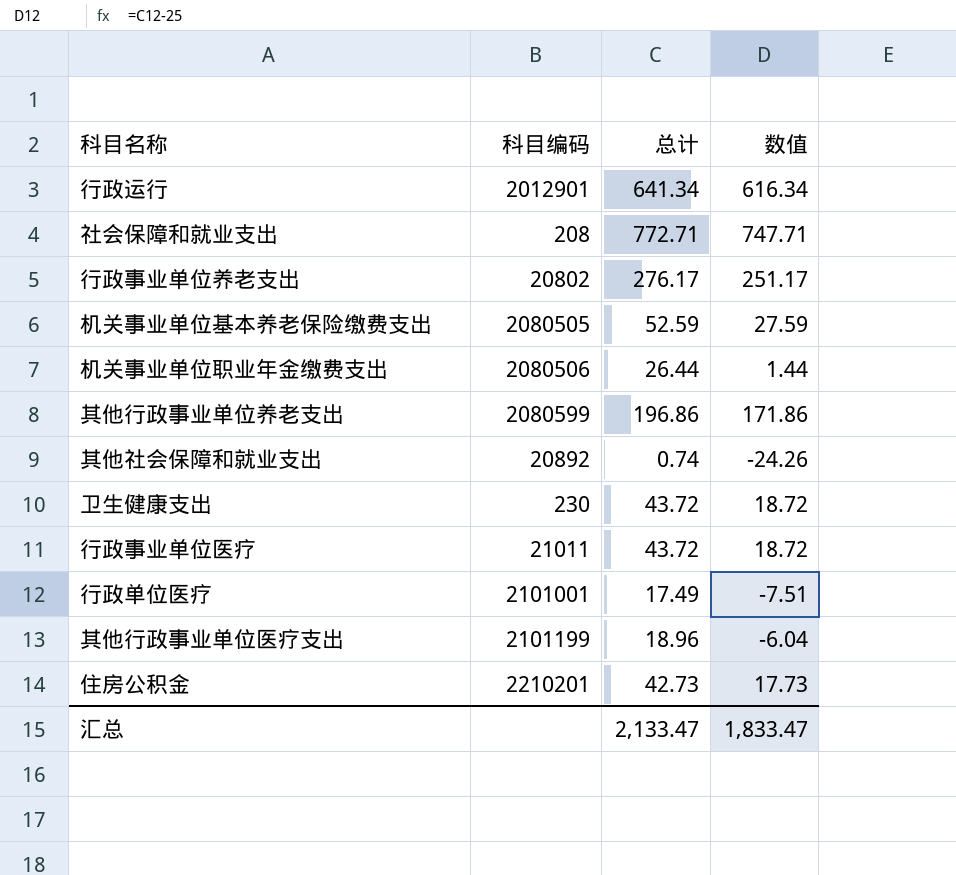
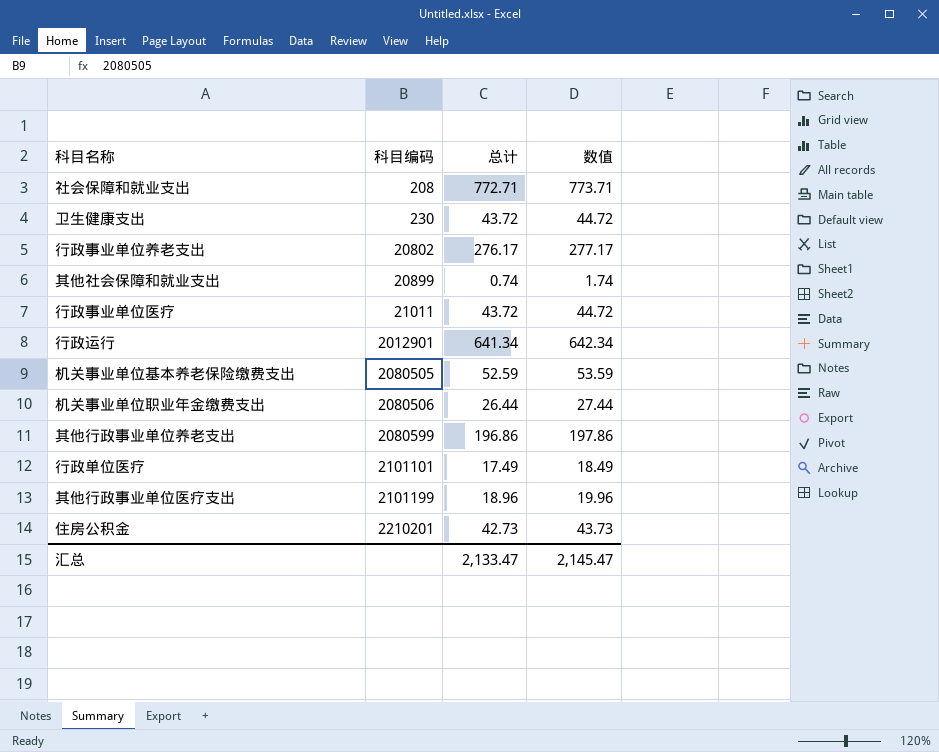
row order: none -> 科目编码 ascending
column 数值 | formula: [总计] - 25 -> [总计] + 1
其他社会保障和就业支出 | 科目编码: 20892 -> 20899
行政单位医疗 | 科目编码: 2101001 -> 2101101
汇总 | 数值: 1,833.47 -> 2,145.47

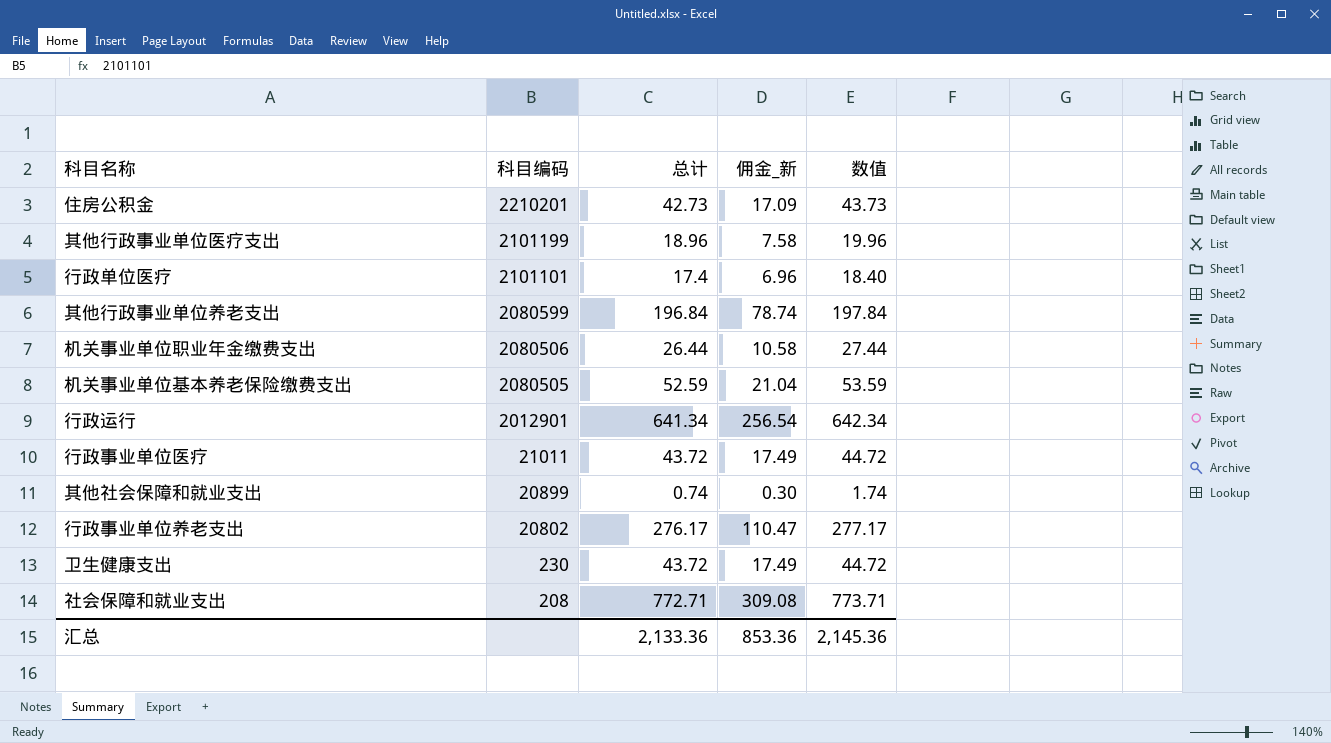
row order: 科目编码 ascending -> 科目编码 descending
column 佣金_新 | formula: none -> [总计] * 0.4
行政单位医疗 | 总计: 17.49 -> 17.4
行政单位医疗 | 数值: 18.49 -> 18.40
其他行政事业单位养老支出 | 总计: 196.86 -> 196.84
其他行政事业单位养老支出 | 数值: 197.86 -> 197.84
汇总 | 总计: 2,133.47 -> 2,133.36
汇总 | 数值: 2,145.47 -> 2,145.36

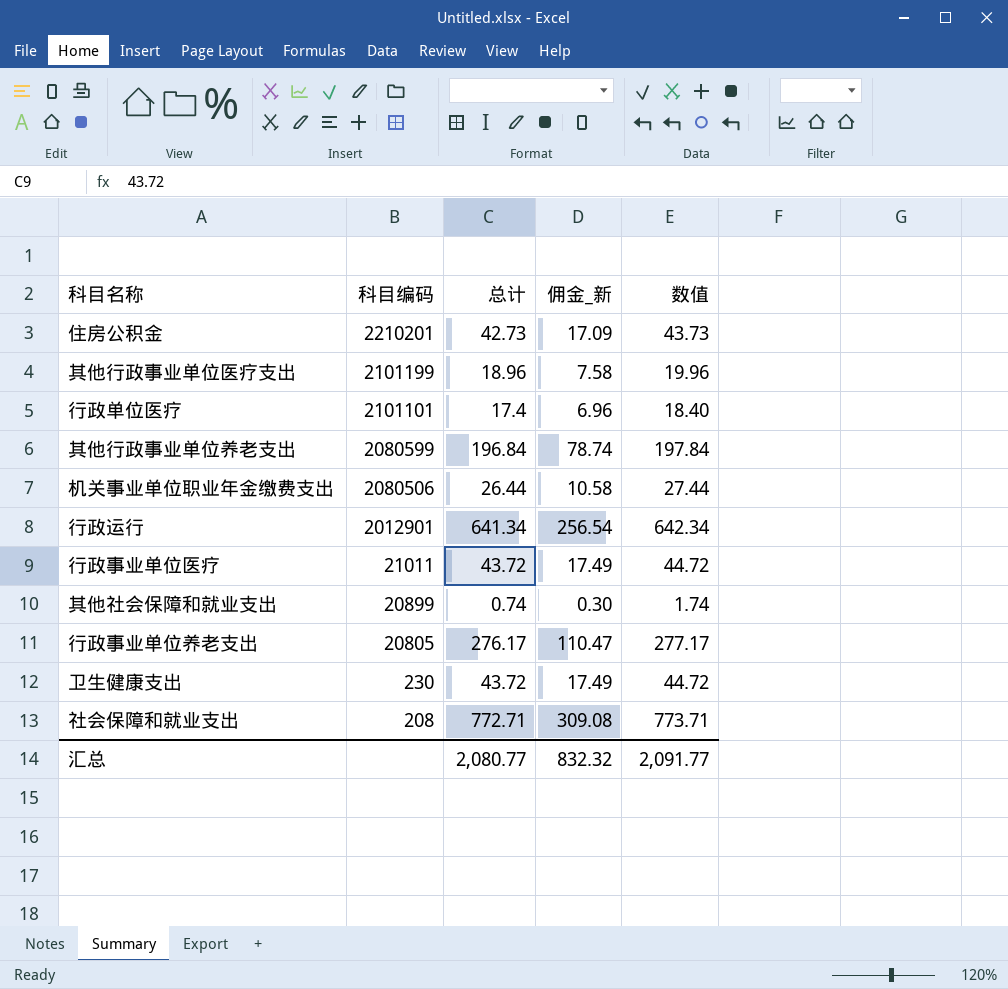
row 机关事业单位基本养老保险缴费支出: 2080505 | 52.59 | 21.04 | 53.59 -> none
行政事业单位养老支出 | 科目编码: 20802 -> 20805
汇总 | 总计: 2,133.36 -> 2,080.77
汇总 | 佣金_新: 853.36 -> 832.32
汇总 | 数值: 2,145.36 -> 2,091.77

